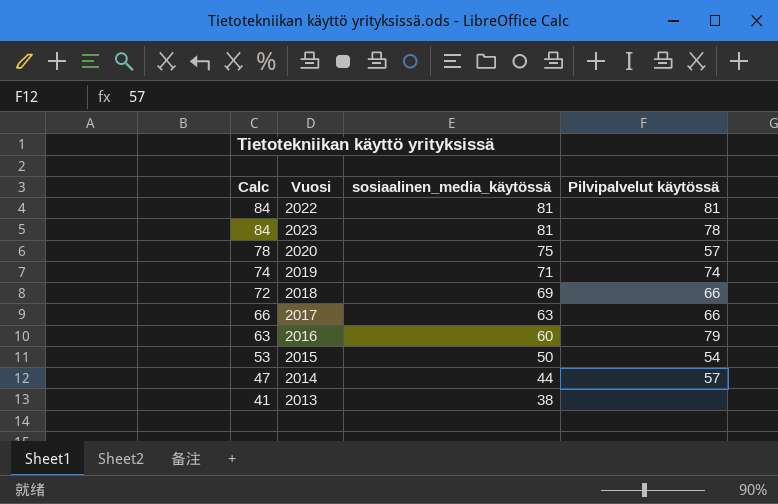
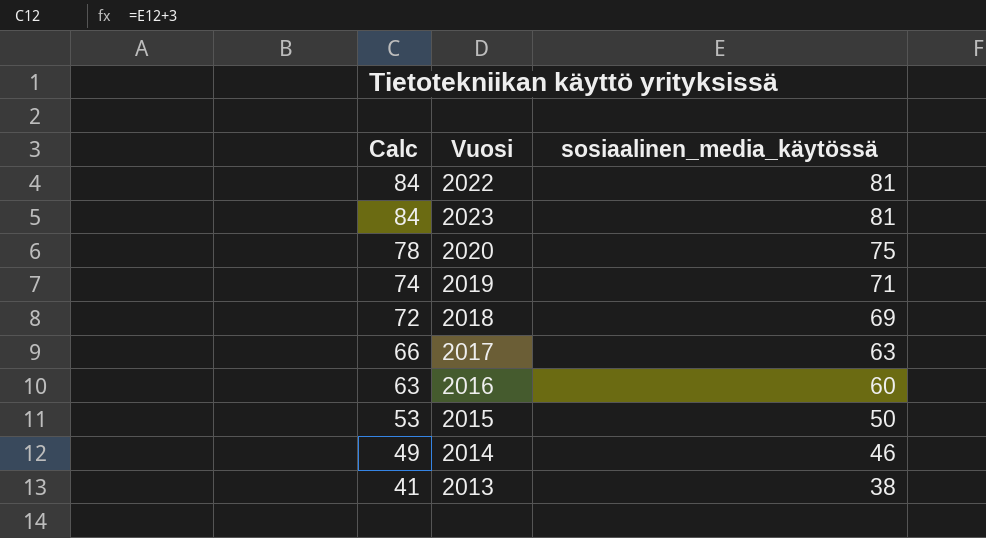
column Pilvipalvelut käytössä | position: 4 -> none
2014 | Calc: 47 -> 49
2014 | sosiaalinen_media_käytössä: 44 -> 46

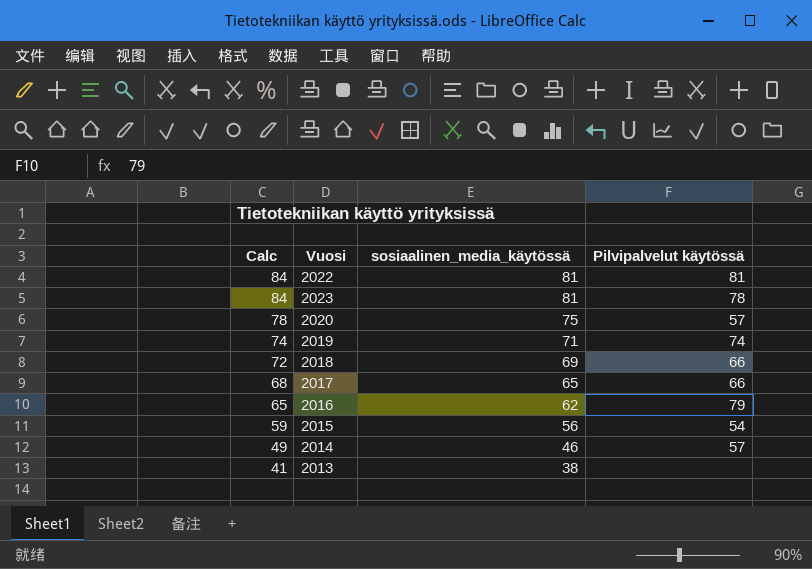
column Pilvipalvelut käytössä | position: none -> 4
2017 | Calc: 66 -> 68
2017 | sosiaalinen_media_käytössä: 63 -> 65
2016 | Calc: 63 -> 65
2016 | sosiaalinen_media_käytössä: 60 -> 62
2015 | Calc: 53 -> 59
2015 | sosiaalinen_media_käytössä: 50 -> 56

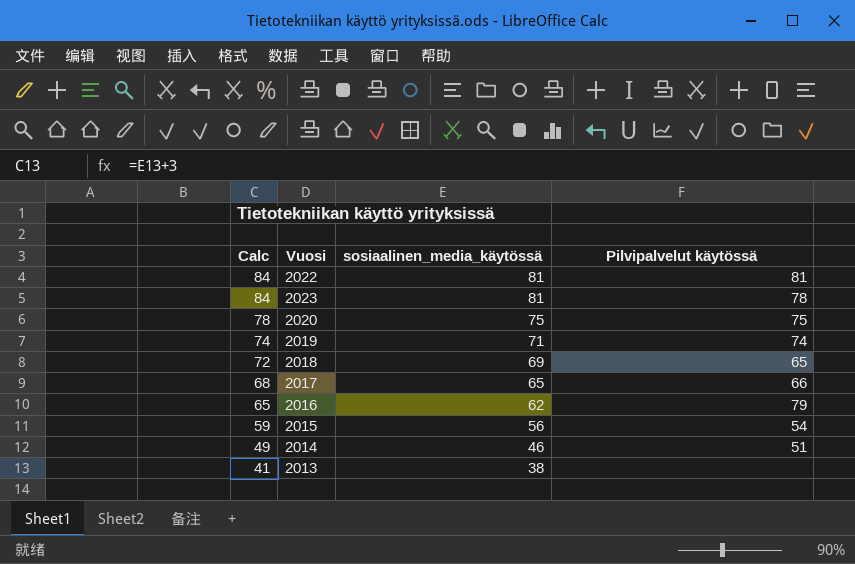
2020 | Pilvipalvelut käytössä: 57 -> 75
2018 | Pilvipalvelut käytössä: 66 -> 65
2014 | Pilvipalvelut käytössä: 57 -> 51

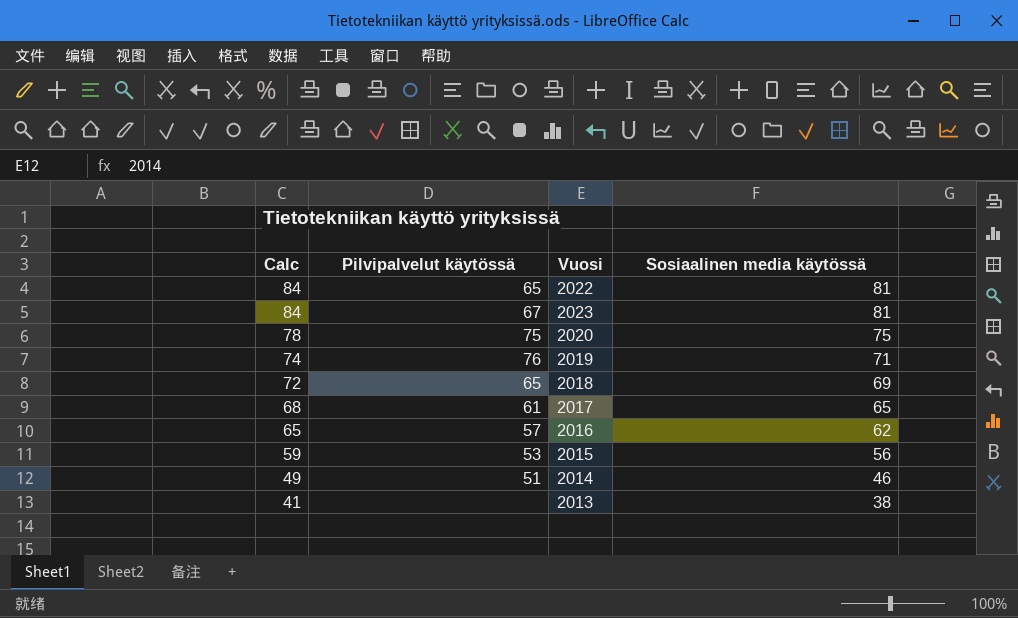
column Pilvipalvelut käytössä | position: 4 -> 2
column name: sosiaalinen_media_käytössä -> Sosiaalinen media käytössä
2022 | Pilvipalvelut käytössä: 81 -> 65
2023 | Pilvipalvelut käytössä: 78 -> 67
2019 | Pilvipalvelut käytössä: 74 -> 76
2017 | Pilvipalvelut käytössä: 66 -> 61
2016 | Pilvipalvelut käytössä: 79 -> 57
2015 | Pilvipalvelut käytössä: 54 -> 53

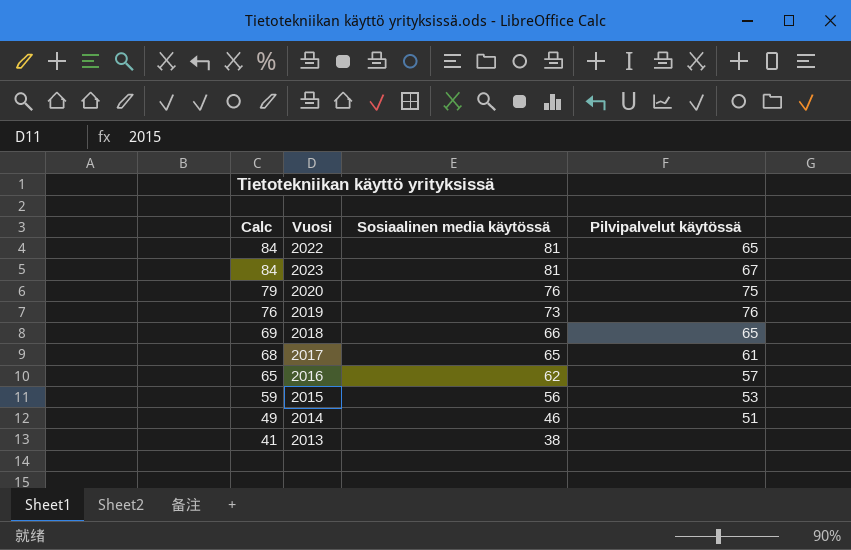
column Pilvipalvelut käytössä | position: 2 -> 4
2020 | Calc: 78 -> 79
2020 | Sosiaalinen media käytössä: 75 -> 76
2019 | Calc: 74 -> 76
2019 | Sosiaalinen media käytössä: 71 -> 73
2018 | Calc: 72 -> 69
2018 | Sosiaalinen media käytössä: 69 -> 66

